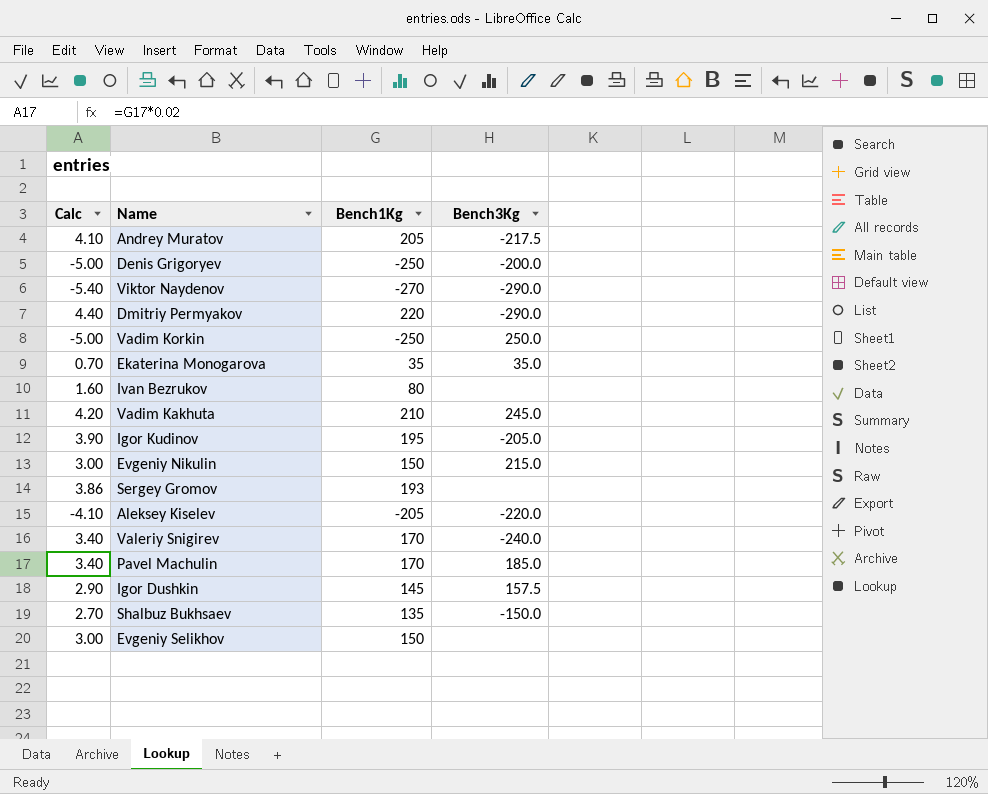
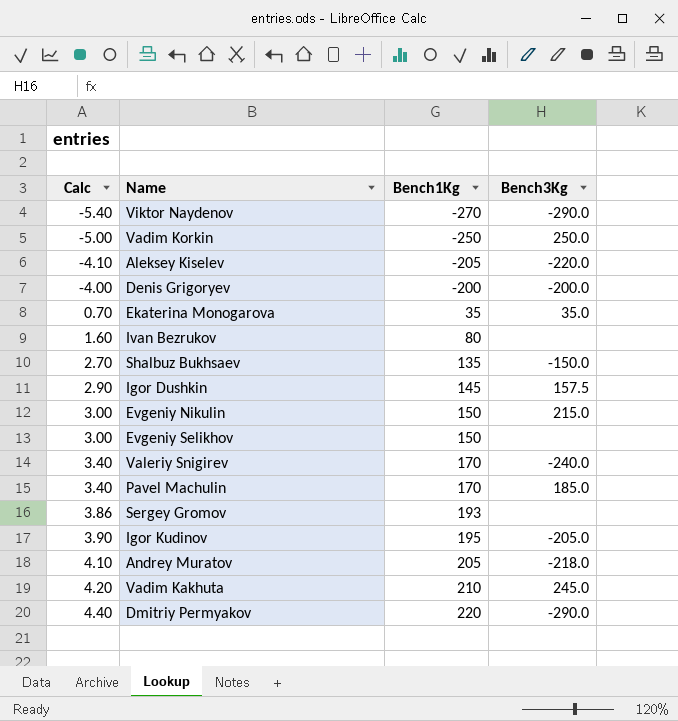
row order: none -> Calc ascending
Denis Grigoryev | Calc: -5.00 -> -4.00
Denis Grigoryev | Bench1Kg: -250 -> -200
Andrey Muratov | Bench3Kg: -217.5 -> -218.0

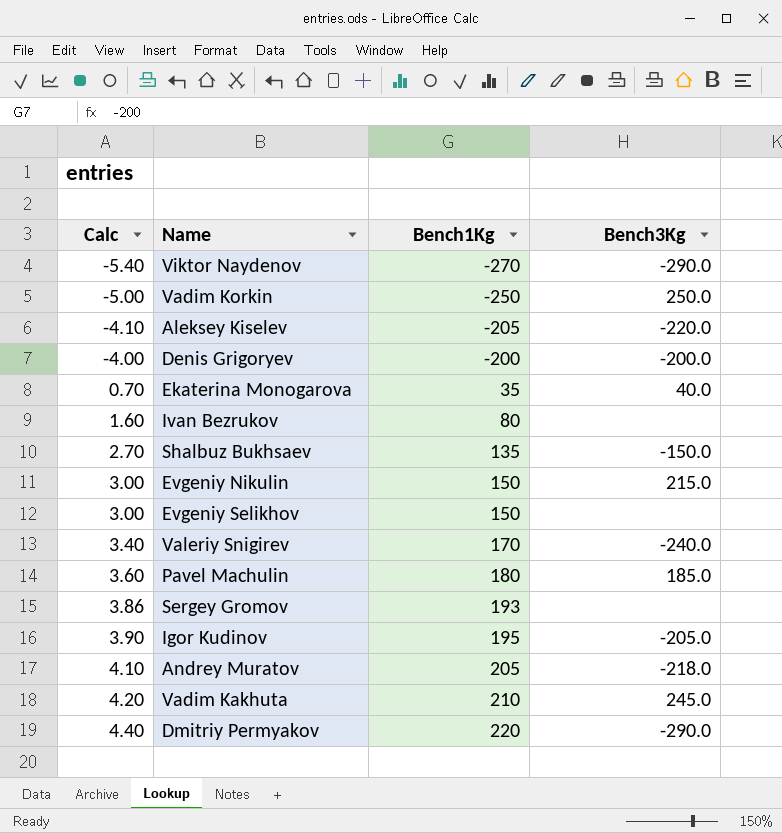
row Igor Dushkin: 2.90 | 145 | 157.5 -> none
Ekaterina Monogarova | Bench3Kg: 35.0 -> 40.0
Pavel Machulin | Calc: 3.40 -> 3.60
Pavel Machulin | Bench1Kg: 170 -> 180

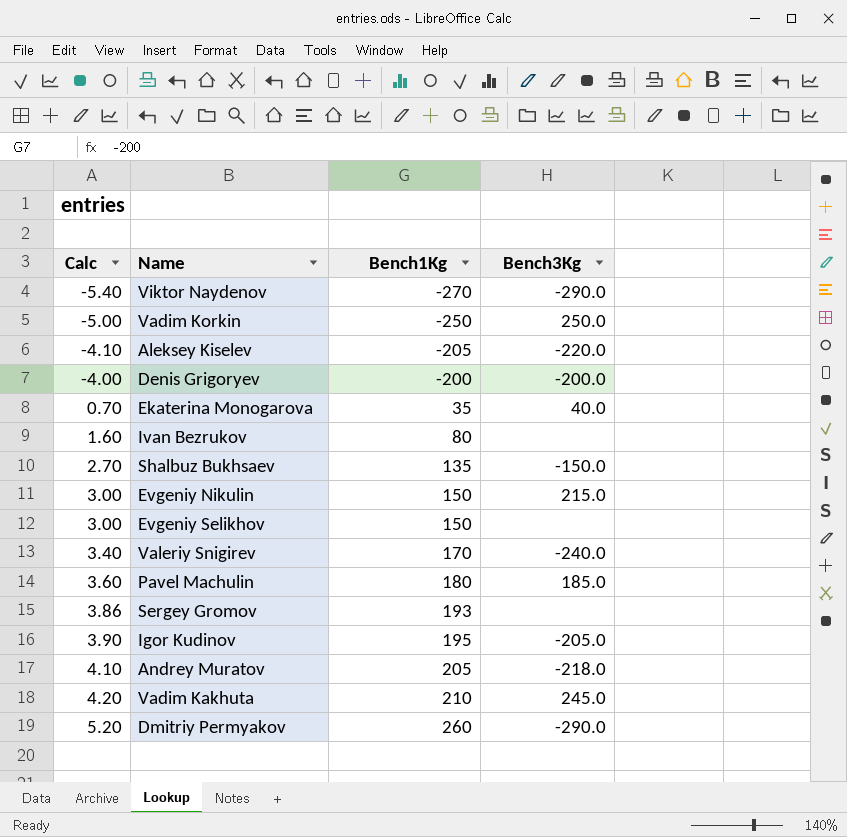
Dmitriy Permyakov | Calc: 4.40 -> 5.20
Dmitriy Permyakov | Bench1Kg: 220 -> 260

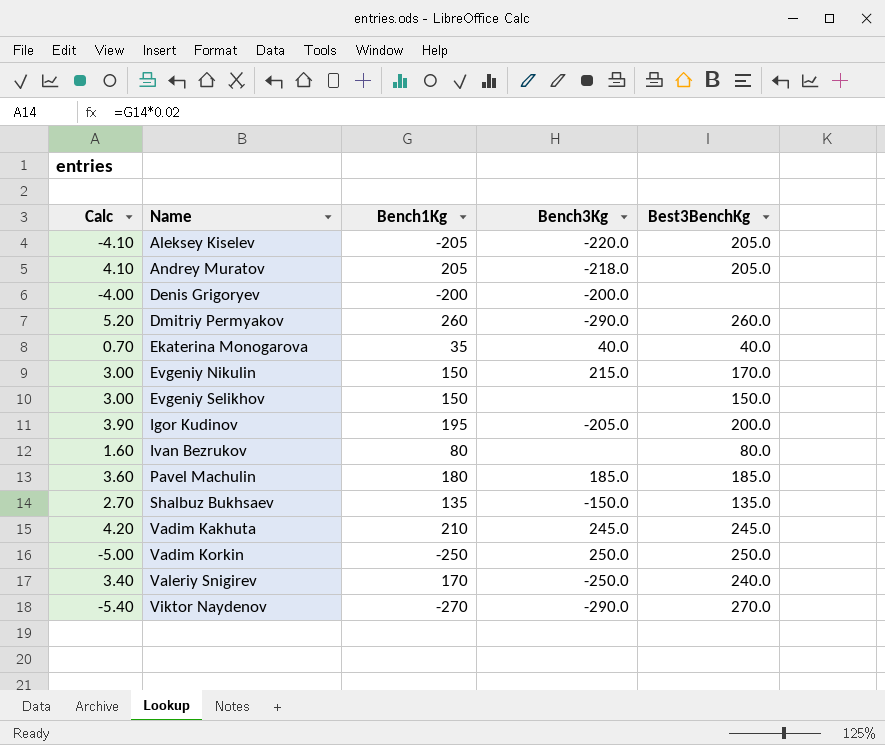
row order: Calc ascending -> Name ascending
column Best3BenchKg | position: none -> 5
row Sergey Gromov: 3.86 | 193 | none -> none
Valeriy Snigirev | Bench3Kg: -240.0 -> -250.0

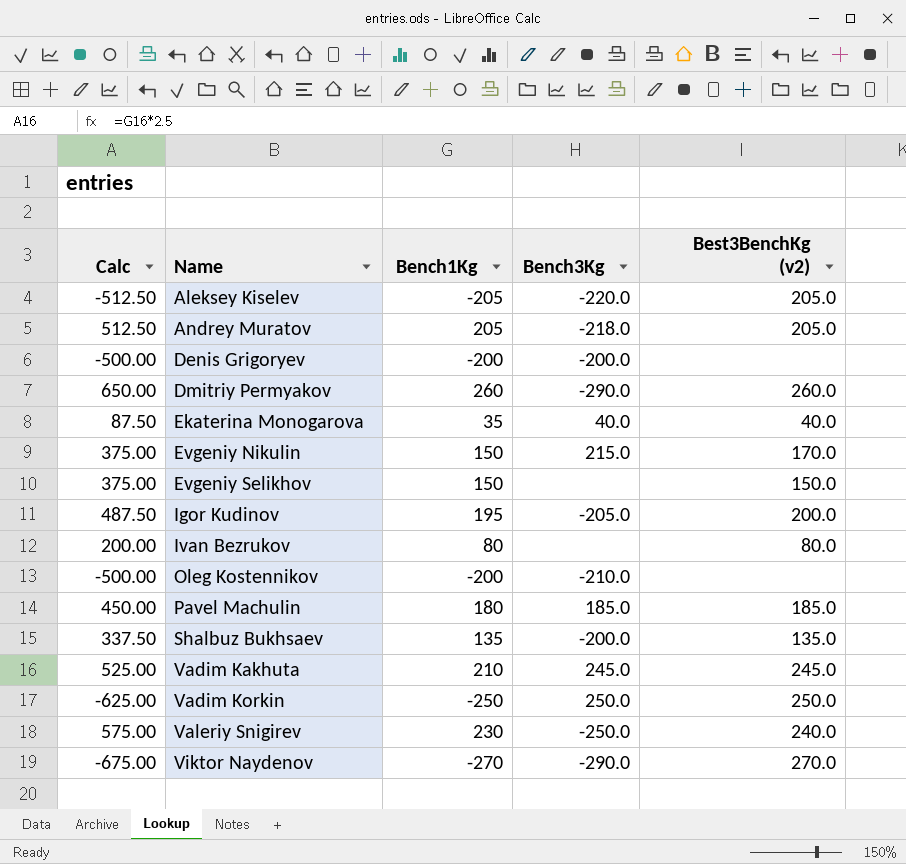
column Calc | formula: [Bench1Kg] * 0.02 -> [Bench1Kg] * 2.5
column name: Best3BenchKg -> Best3BenchKg (v2)
row Oleg Kostennikov: none -> -500.00 | -200 | -210.0 | none
Shalbuz Bukhsaev | Bench3Kg: -150.0 -> -200.0
Valeriy Snigirev | Bench1Kg: 170 -> 230

